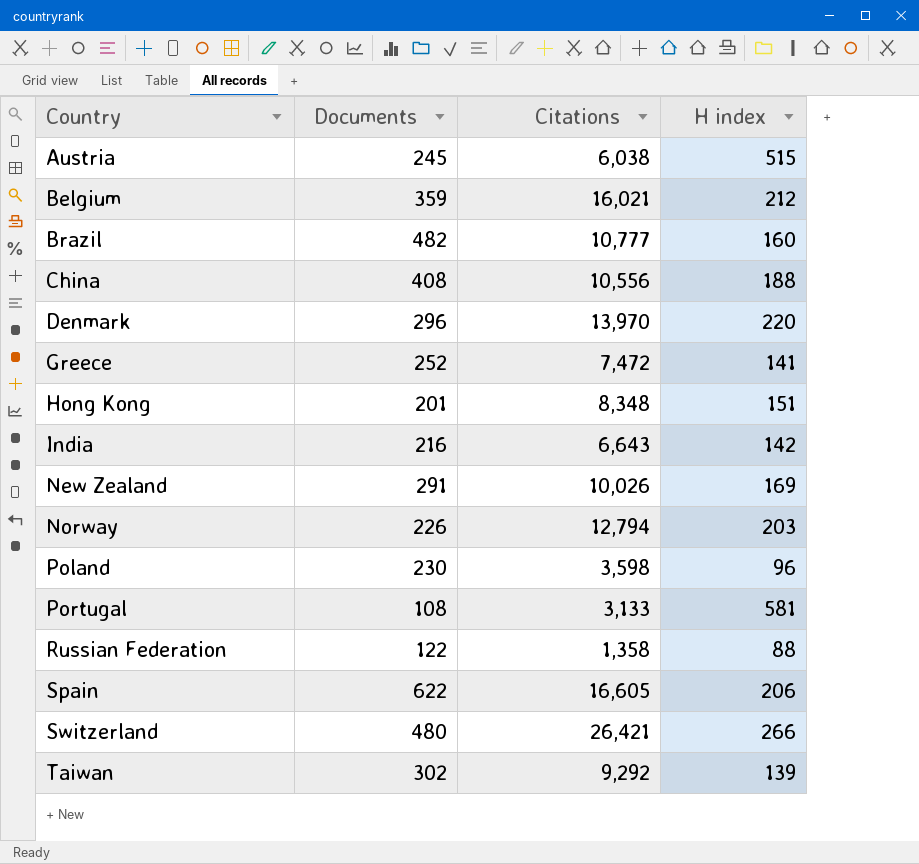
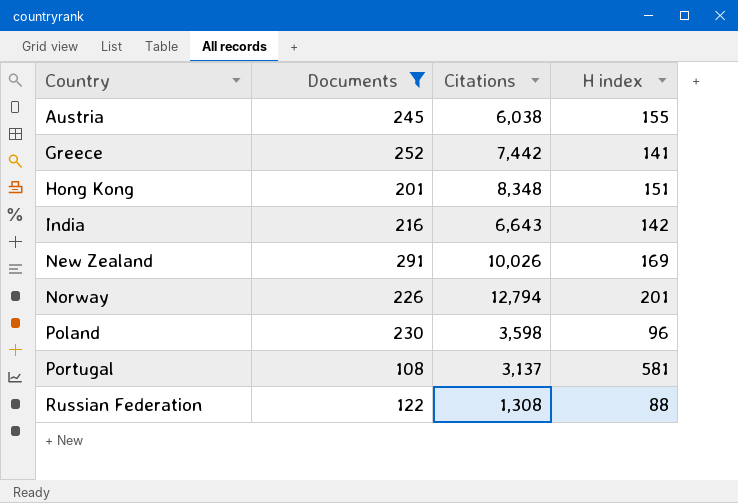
filter: none -> Documents <= 291
Austria | H index: 515 -> 155
Greece | Citations: 7,472 -> 7,442
Norway | H index: 203 -> 201
Portugal | Citations: 3,133 -> 3,137
Russian Federation | Citations: 1,358 -> 1,308

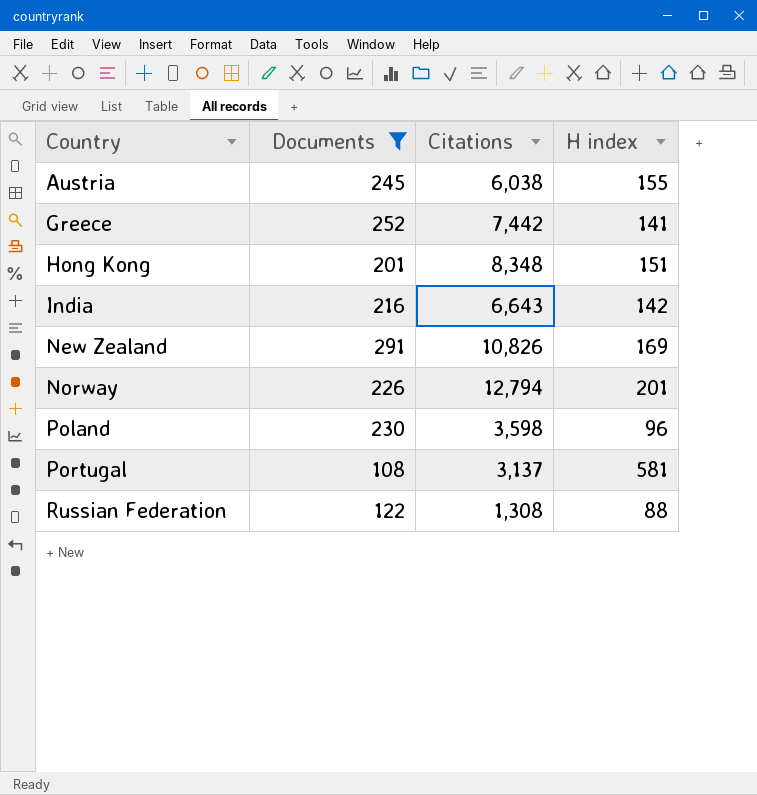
New Zealand | Citations: 10,026 -> 10,826

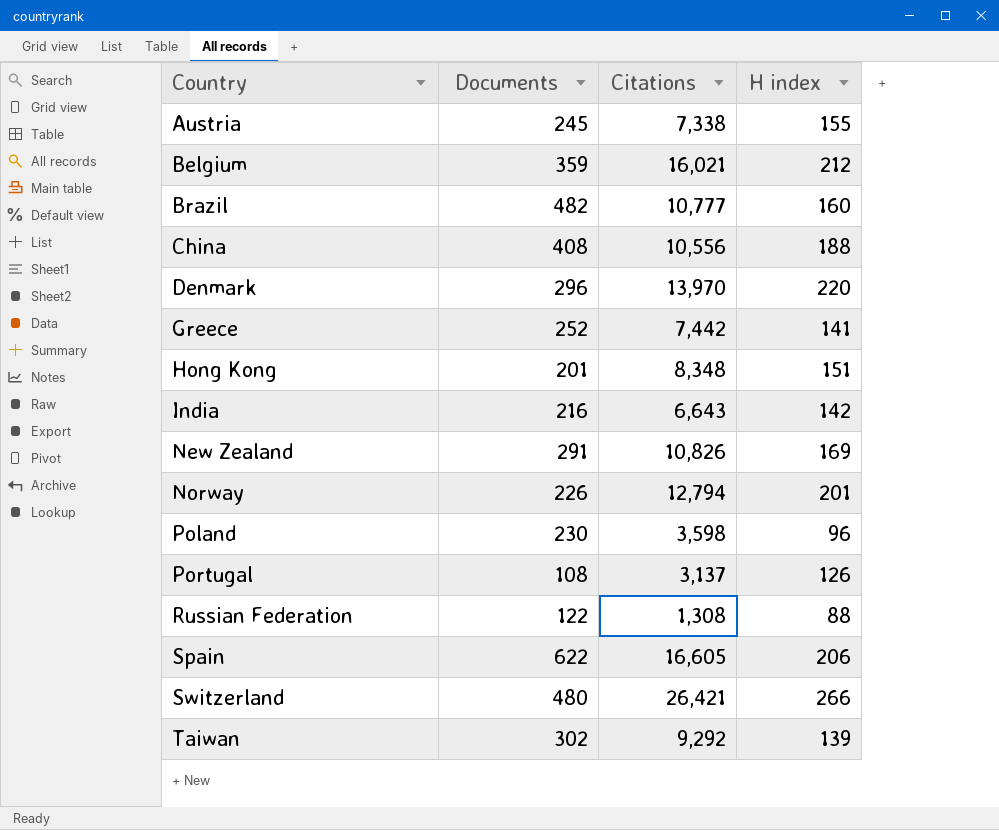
filter: Documents <= 291 -> none
Austria | Citations: 6,038 -> 7,338
Portugal | H index: 581 -> 126

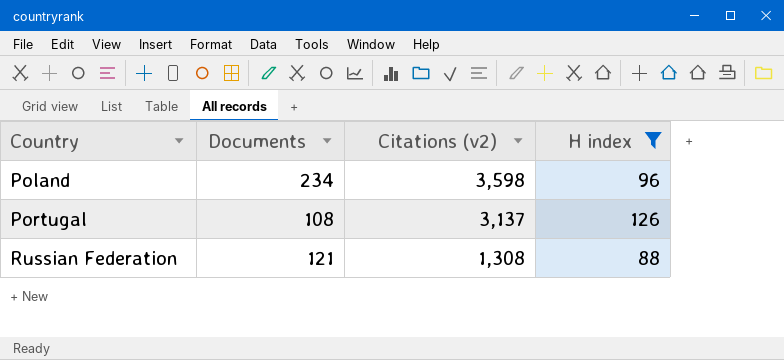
filter: none -> H index <= 126
column name: Citations -> Citations (v2)
Poland | Documents: 230 -> 234
Russian Federation | Documents: 122 -> 121

